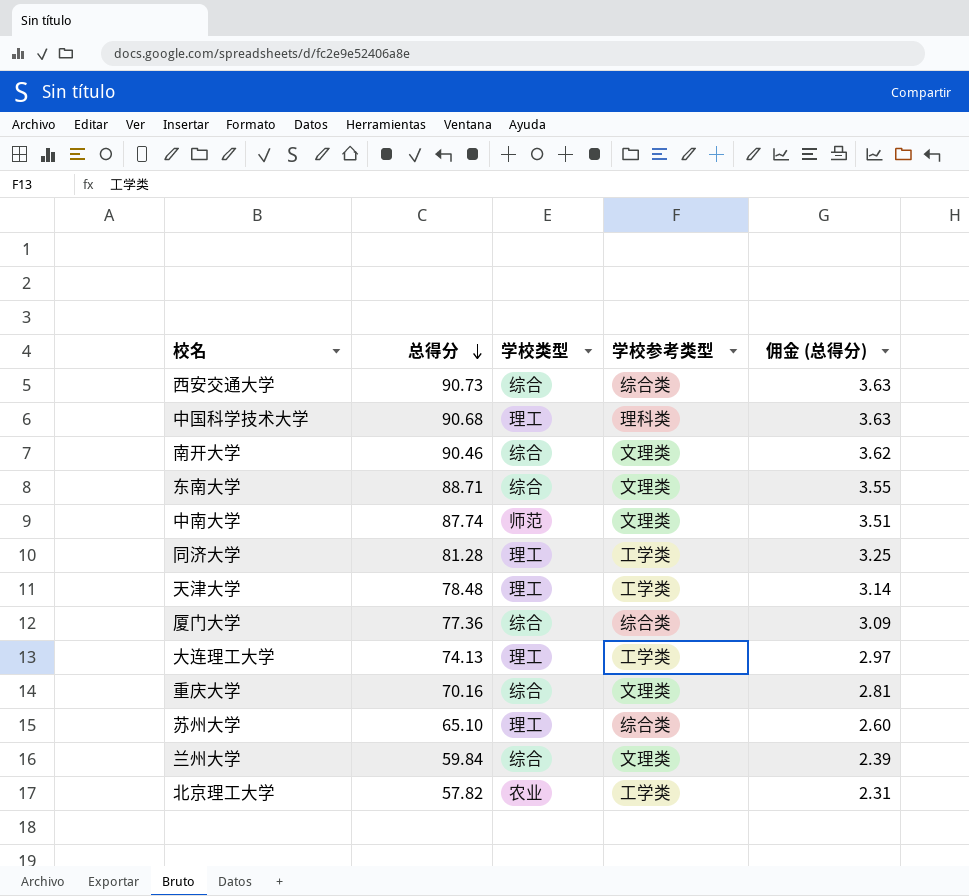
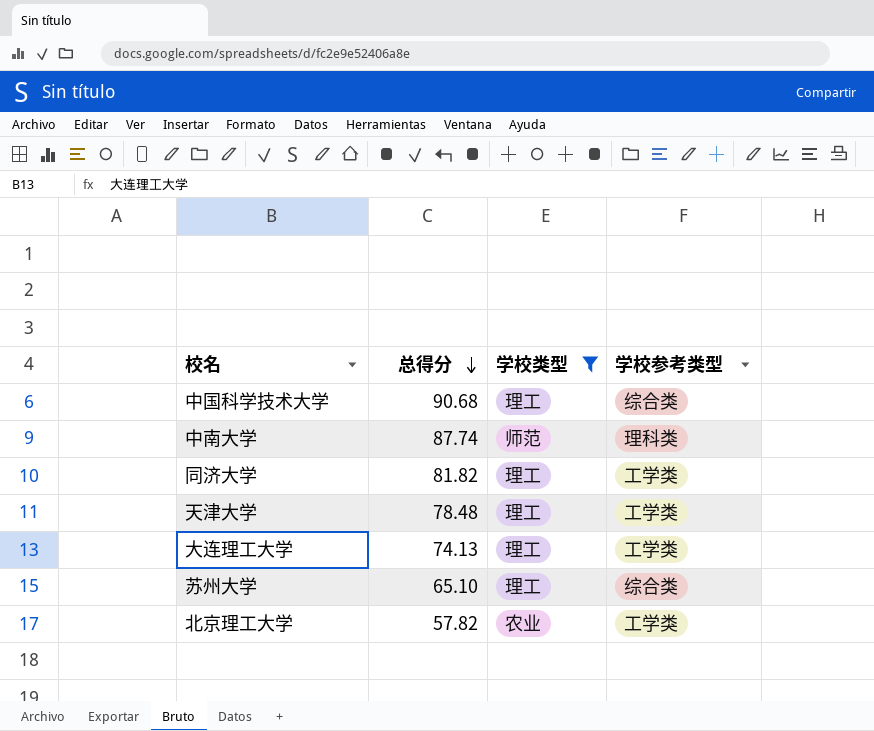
filter: none -> 学校类型 != 综合
column 佣金 (总得分) | formula: [总得分] * 0.04 -> none
中国科学技术大学 | 学校参考类型: 理科类 -> 综合类
中南大学 | 学校参考类型: 文理类 -> 理科类
同济大学 | 总得分: 81.28 -> 81.82

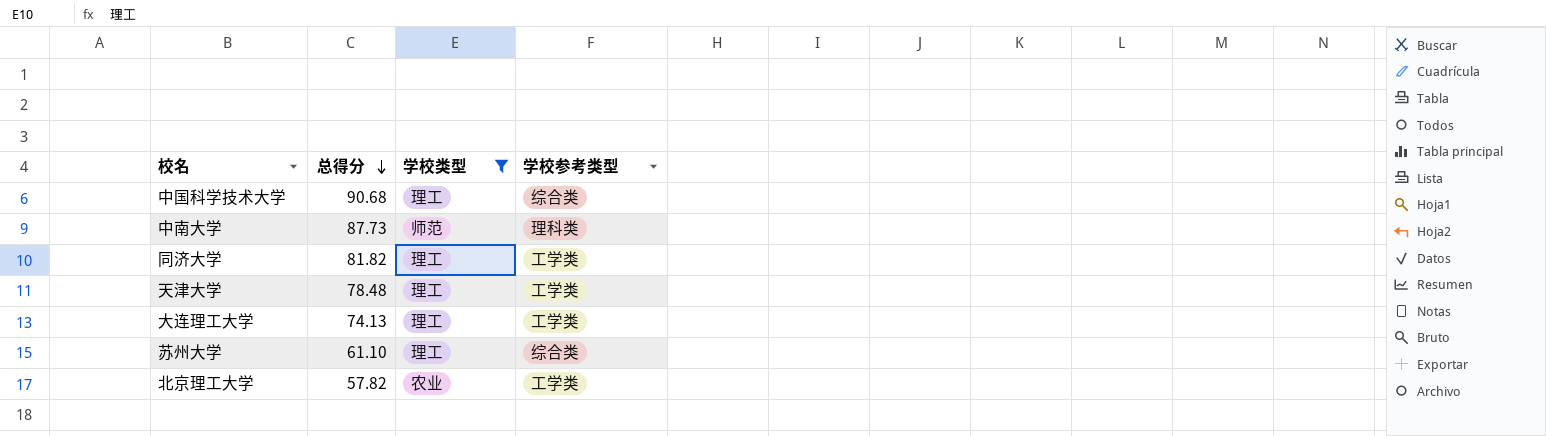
中南大学 | 总得分: 87.74 -> 87.73
苏州大学 | 总得分: 65.10 -> 61.10

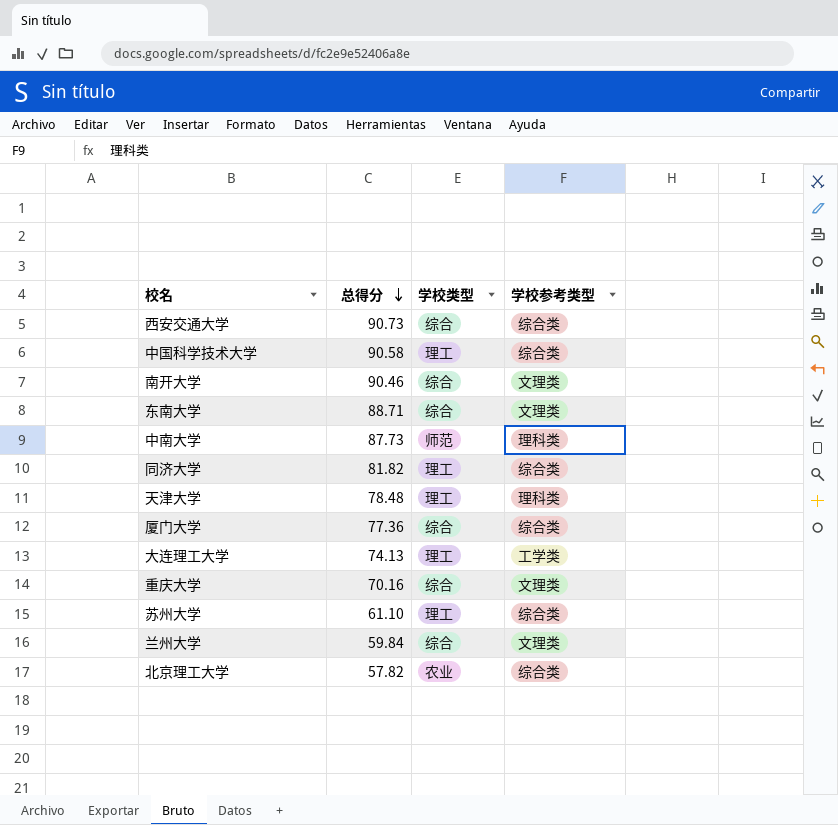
filter: 学校类型 != 综合 -> none
中国科学技术大学 | 总得分: 90.68 -> 90.58
同济大学 | 学校参考类型: 工学类 -> 综合类
天津大学 | 学校参考类型: 工学类 -> 理科类
北京理工大学 | 学校参考类型: 工学类 -> 综合类

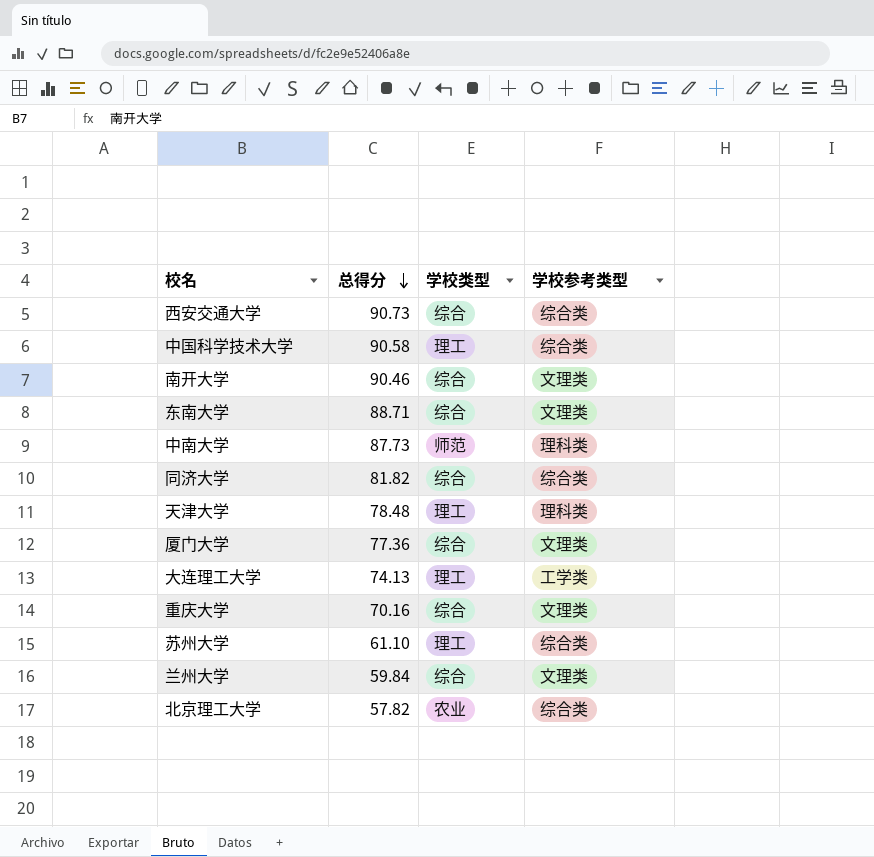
同济大学 | 学校类型: 理工 -> 综合
厦门大学 | 学校参考类型: 综合类 -> 文理类

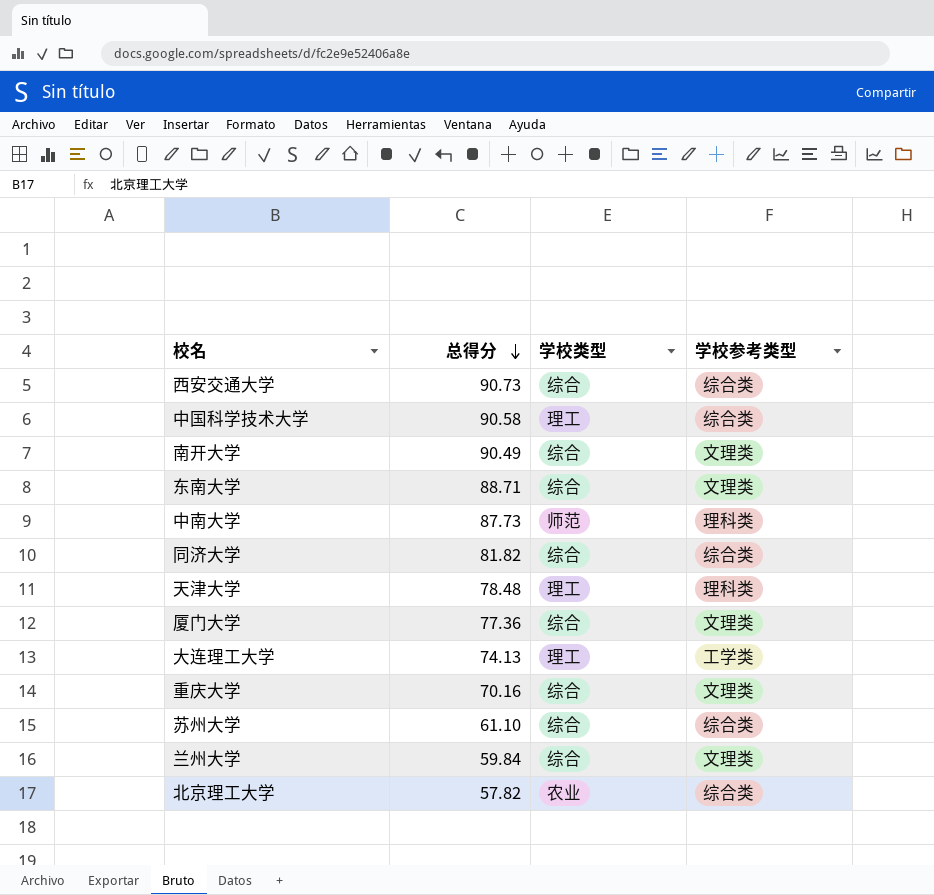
南开大学 | 总得分: 90.46 -> 90.49
苏州大学 | 学校类型: 理工 -> 综合

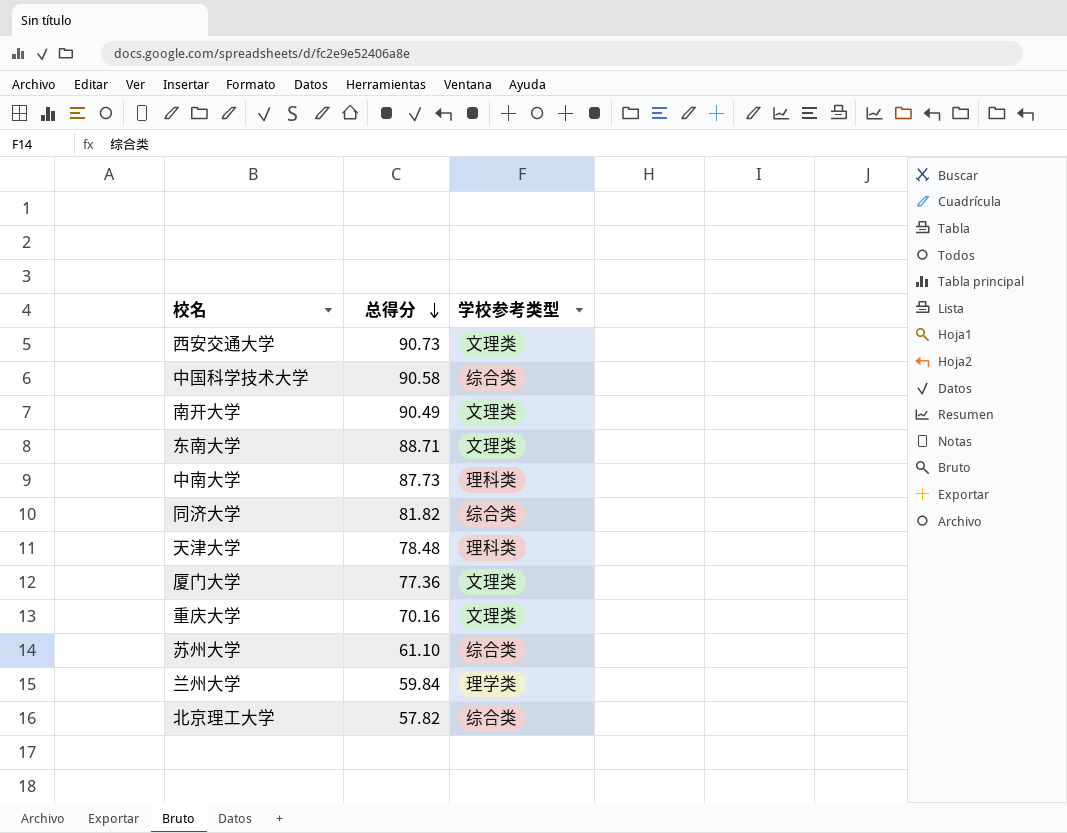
column 学校类型 | position: 3 -> none
row 大连理工大学: 74.13 | 理工 | 工学类 -> none
西安交通大学 | 学校参考类型: 综合类 -> 文理类
兰州大学 | 学校参考类型: 文理类 -> 理学类

